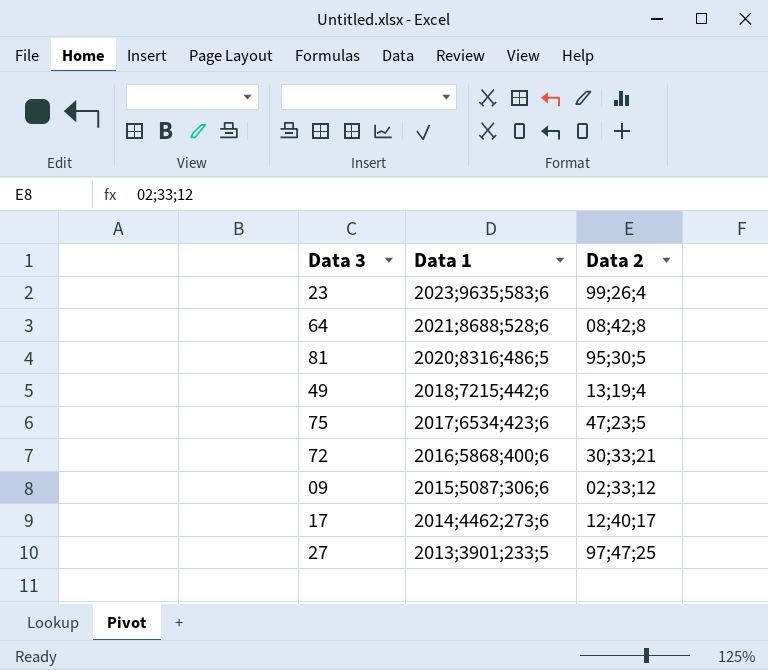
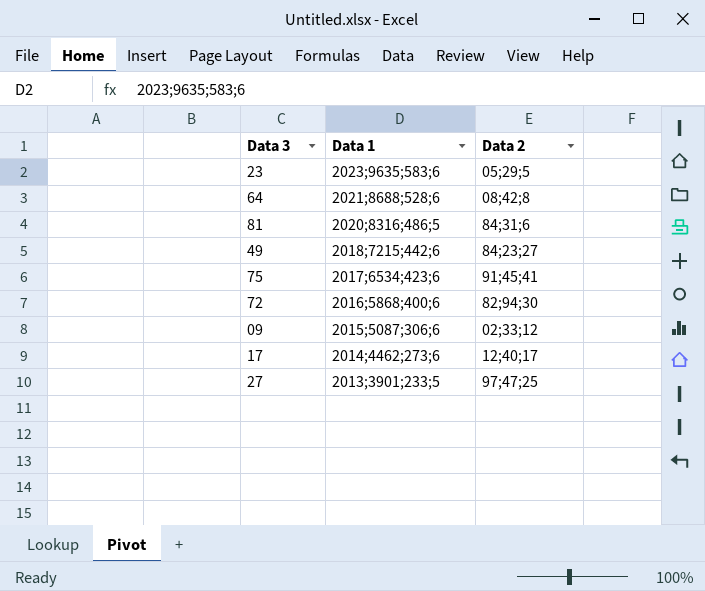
23 | Data 2: 99;26;4 -> 05;29;5
81 | Data 2: 95;30;5 -> 84;31;6
49 | Data 2: 13;19;4 -> 84;23;27
75 | Data 2: 47;23;5 -> 91;45;41
72 | Data 2: 30;33;21 -> 82;94;30

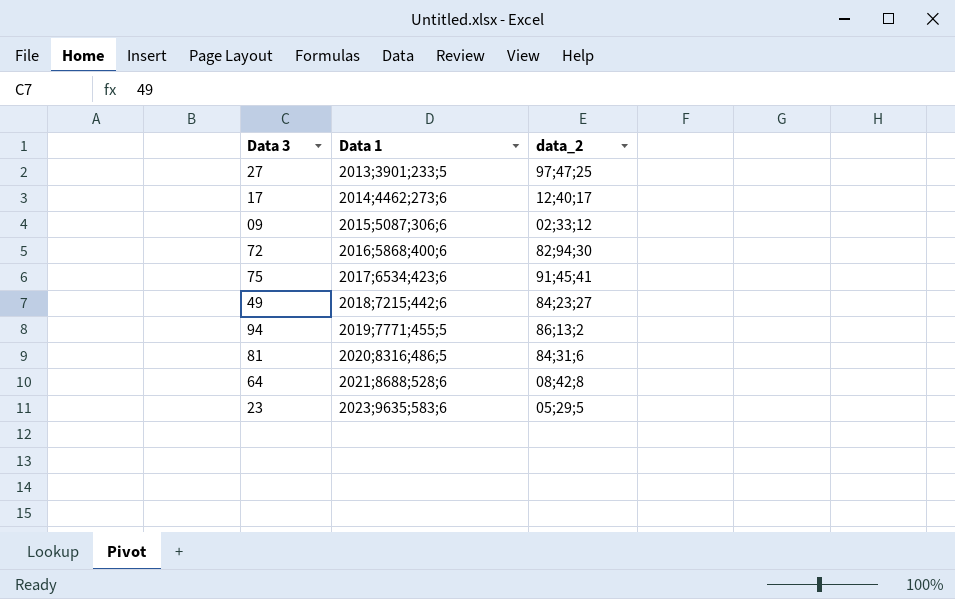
row order: Data 1 descending -> Data 1 ascending
column name: Data 2 -> data_2
row 94: none -> 2019;7771;455;5 | 86;13;2

